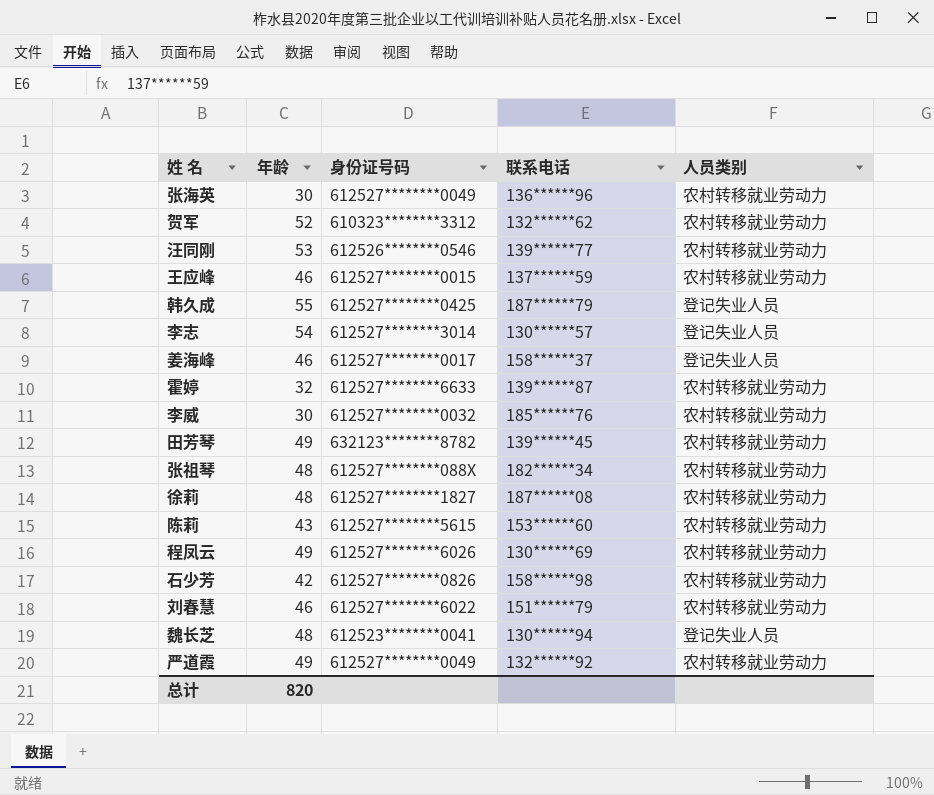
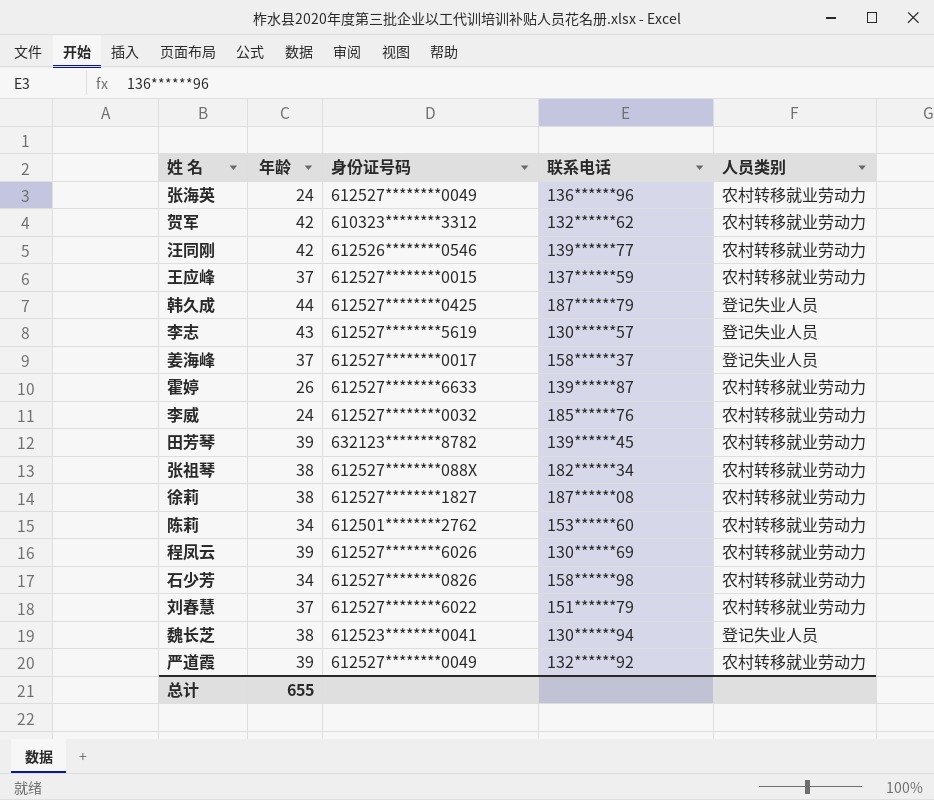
张海英 | 年龄: 30 -> 24
贺军 | 年龄: 52 -> 42
汪同刚 | 年龄: 53 -> 42
王应峰 | 年龄: 46 -> 37
韩久成 | 年龄: 55 -> 44
李志 | 年龄: 54 -> 43
李志 | 身份证号码: 612527********3014 -> 612527********5619
姜海峰 | 年龄: 46 -> 37
霍婷 | 年龄: 32 -> 26
李威 | 年龄: 30 -> 24
田芳琴 | 年龄: 49 -> 39
张祖琴 | 年龄: 48 -> 38
徐莉 | 年龄: 48 -> 38
陈莉 | 年龄: 43 -> 34
陈莉 | 身份证号码: 612527********5615 -> 612501********2762
程凤云 | 年龄: 49 -> 39
石少芳 | 年龄: 42 -> 34
刘春慧 | 年龄: 46 -> 37
魏长芝 | 年龄: 48 -> 38
严道霞 | 年龄: 49 -> 39
总计 | 年龄: 820 -> 655

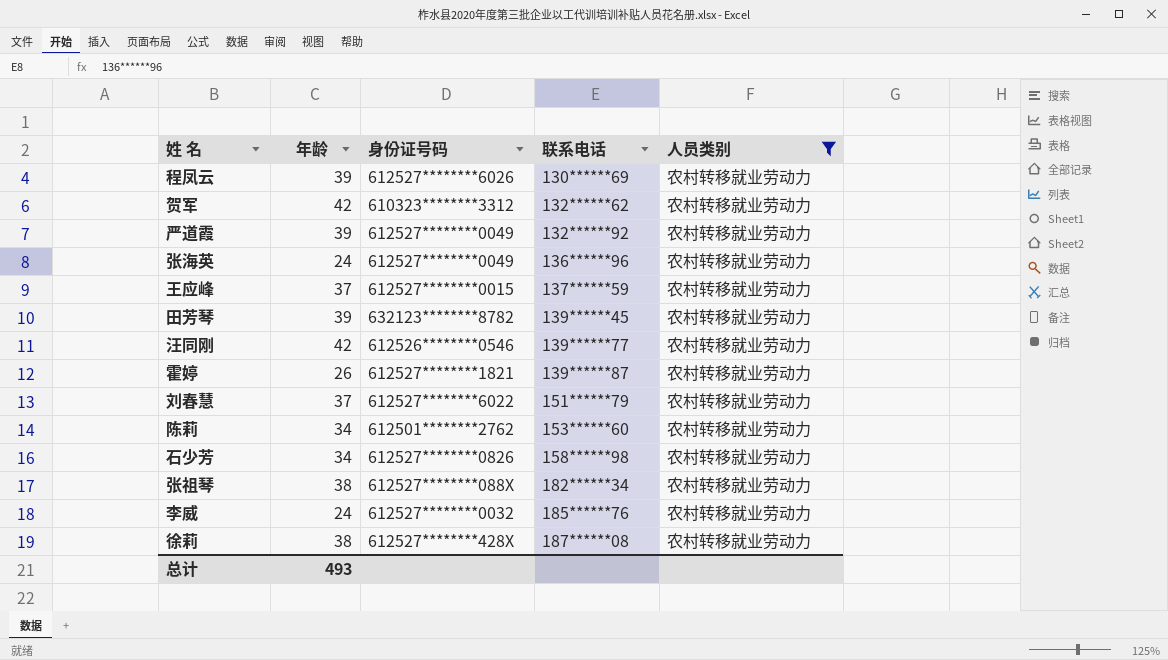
filter: none -> 人员类别 = 农村转移就业劳动力
row order: none -> 联系电话 ascending
霍婷 | 身份证号码: 612527********6633 -> 612527********1821
徐莉 | 身份证号码: 612527********1827 -> 612527********428X
总计 | 年龄: 655 -> 493

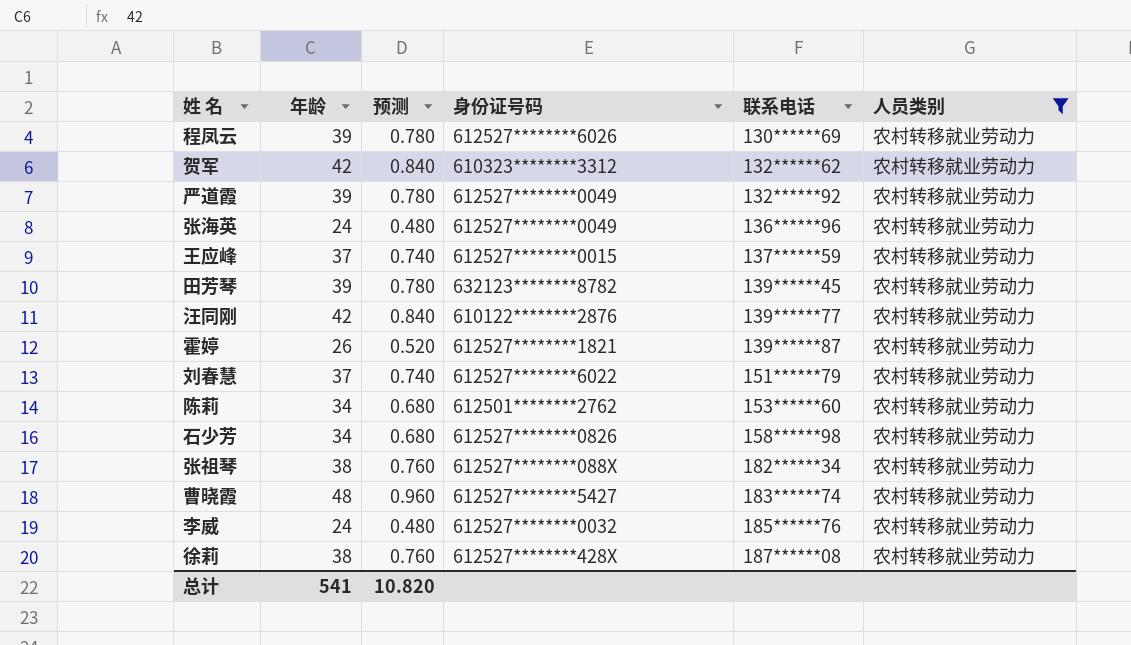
column 预测 | formula: none -> [年龄] * 0.02
汪同刚 | 身份证号码: 612526********0546 -> 610122********2876
row 曹晓霞: none -> 48 | 0.960 | 612527********5427 | 183******74 | 农村转移就业劳动力
总计 | 年龄: 493 -> 541

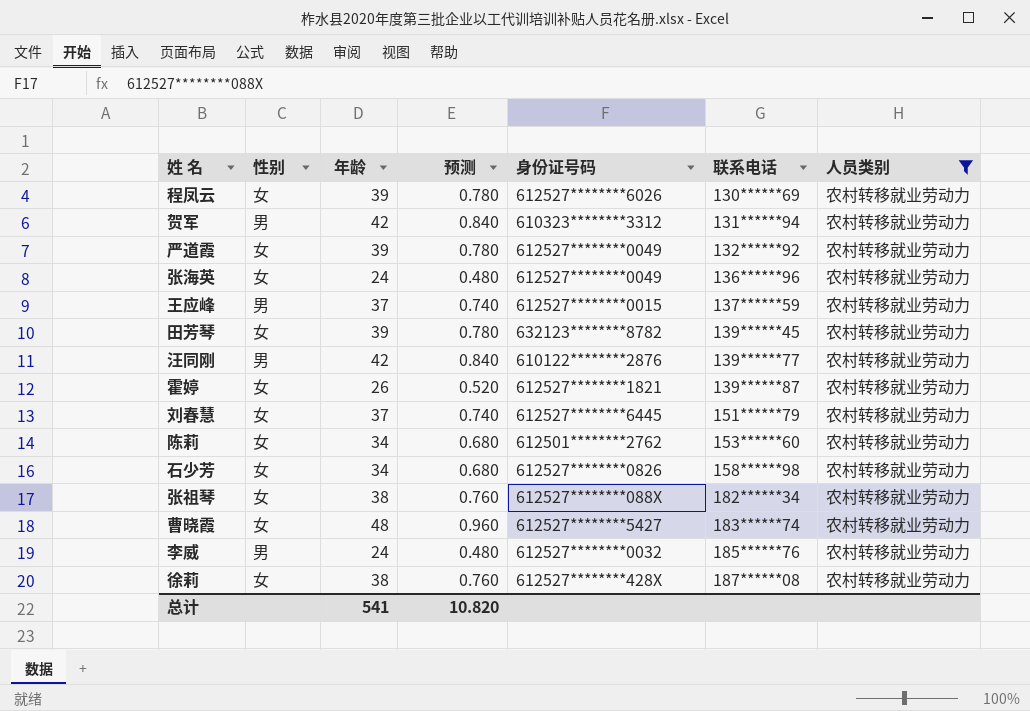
column 性别 | position: none -> 2
贺军 | 联系电话: 132******62 -> 131******94
刘春慧 | 身份证号码: 612527********6022 -> 612527********6445

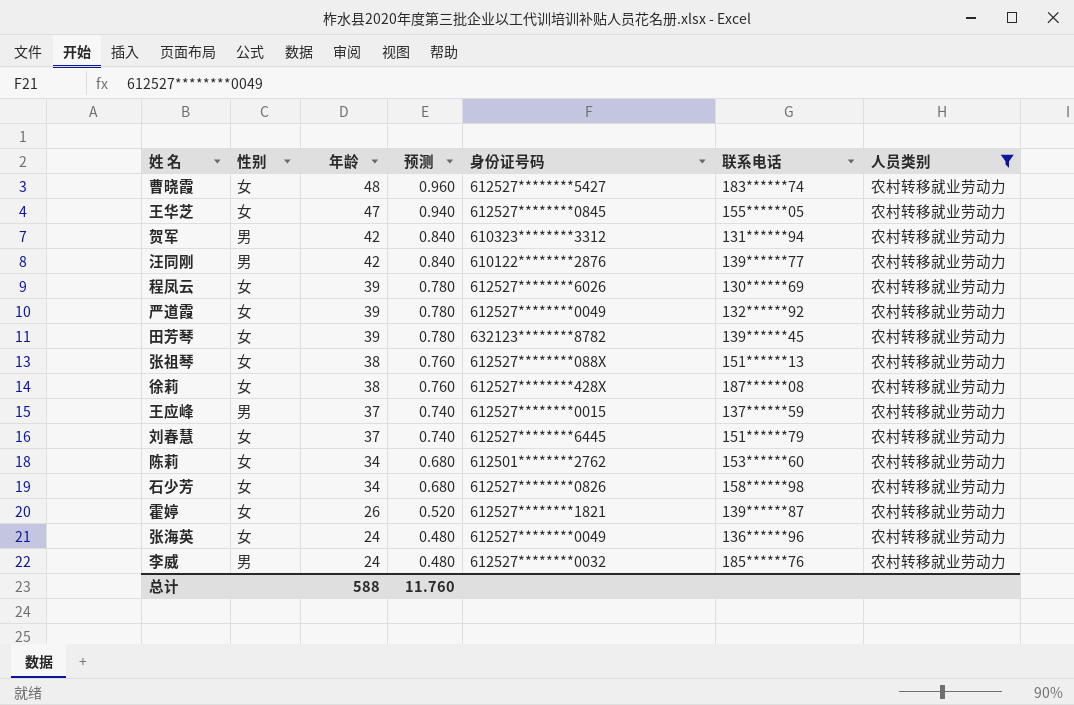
row order: 联系电话 ascending -> 年龄 descending
row 王华芝: none -> 女 | 47 | 0.940 | 612527********0845 | 155******05 | 农村转移就业劳动力
张祖琴 | 联系电话: 182******34 -> 151******13
总计 | 年龄: 541 -> 588
总计 | 预测: 10.820 -> 11.760

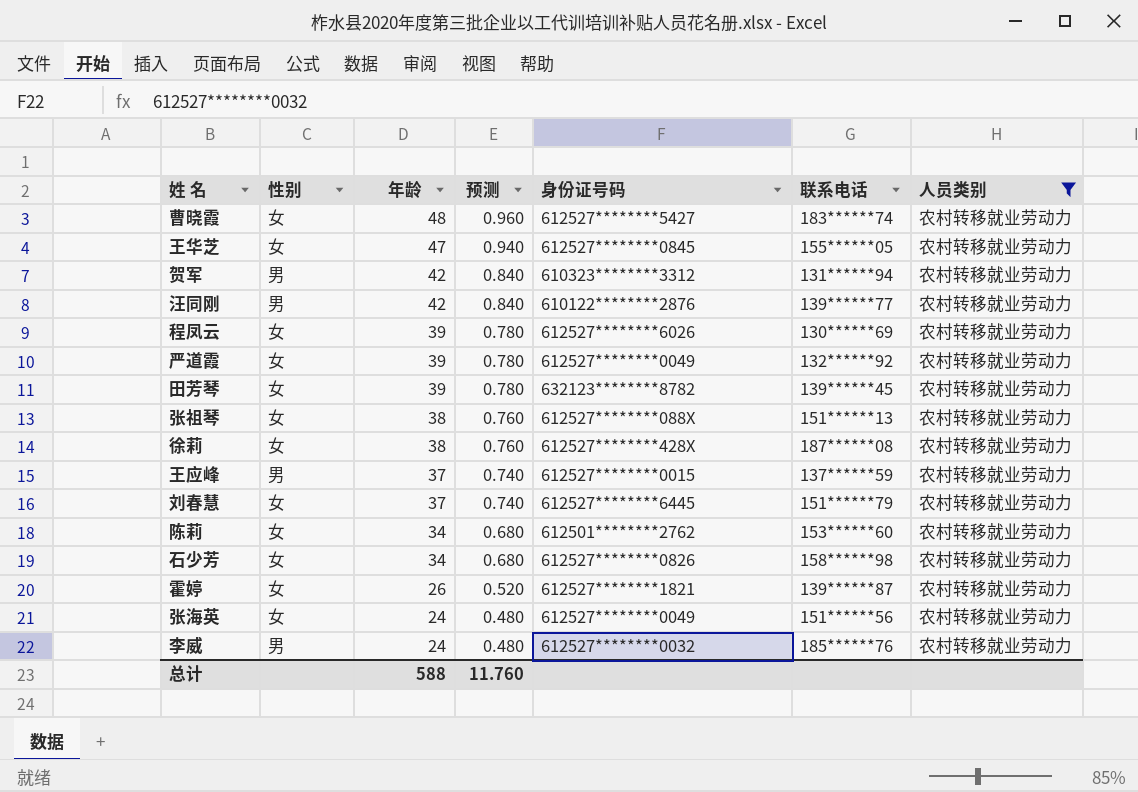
张海英 | 联系电话: 136******96 -> 151******56

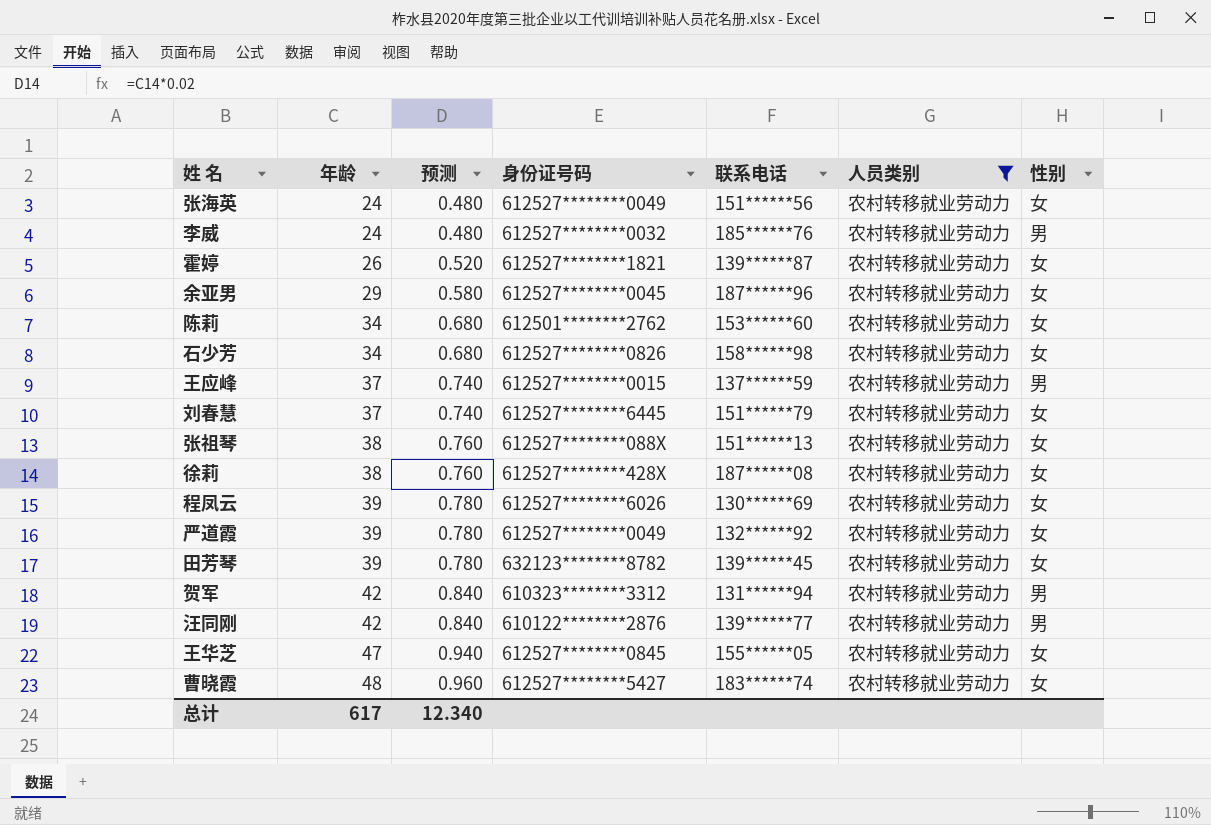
row order: 年龄 descending -> 年龄 ascending
column 性别 | position: 2 -> 7
row 余亚男: none -> 29 | 0.580 | 612527********0045 | 187******96 | 农村转移就业劳动力 | 女
总计 | 年龄: 588 -> 617
总计 | 预测: 11.760 -> 12.340

